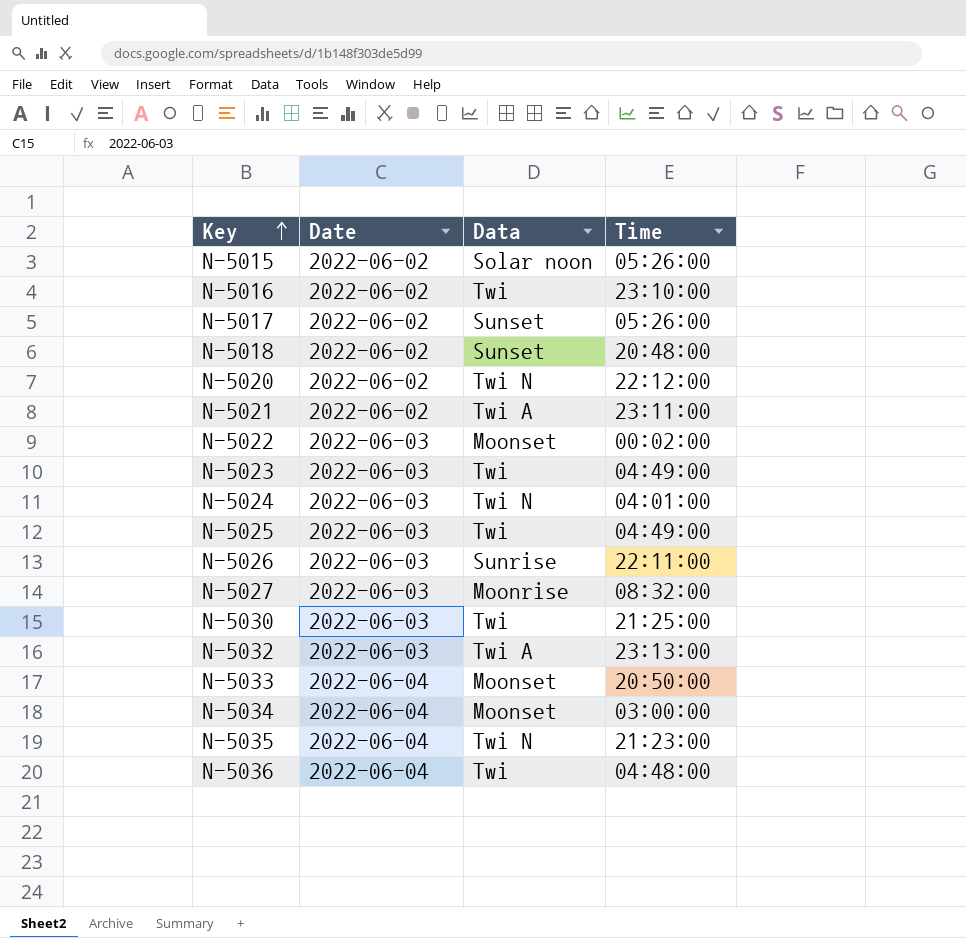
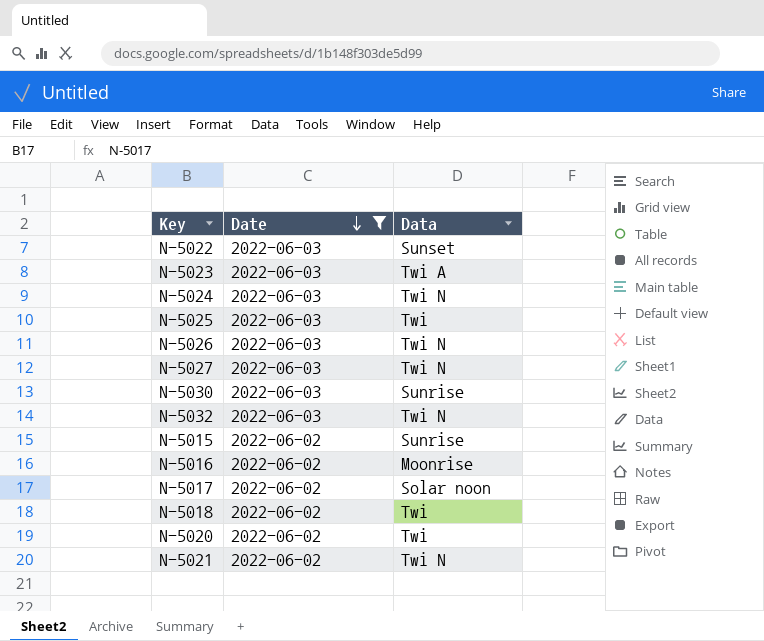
filter: none -> Date != 2022-06-04
row order: Key ascending -> Date descending
column Time | position: 4 -> none
N-5022 | Data: Moonset -> Sunset
N-5023 | Data: Twi -> Twi A
N-5026 | Data: Sunrise -> Twi N
N-5027 | Data: Moonrise -> Twi N
N-5030 | Data: Twi -> Sunrise
N-5032 | Data: Twi A -> Twi N
N-5015 | Data: Solar noon -> Sunrise
N-5016 | Data: Twi -> Moonrise
N-5017 | Data: Sunset -> Solar noon
N-5018 | Data: Sunset -> Twi
N-5020 | Data: Twi N -> Twi
N-5021 | Data: Twi A -> Twi N

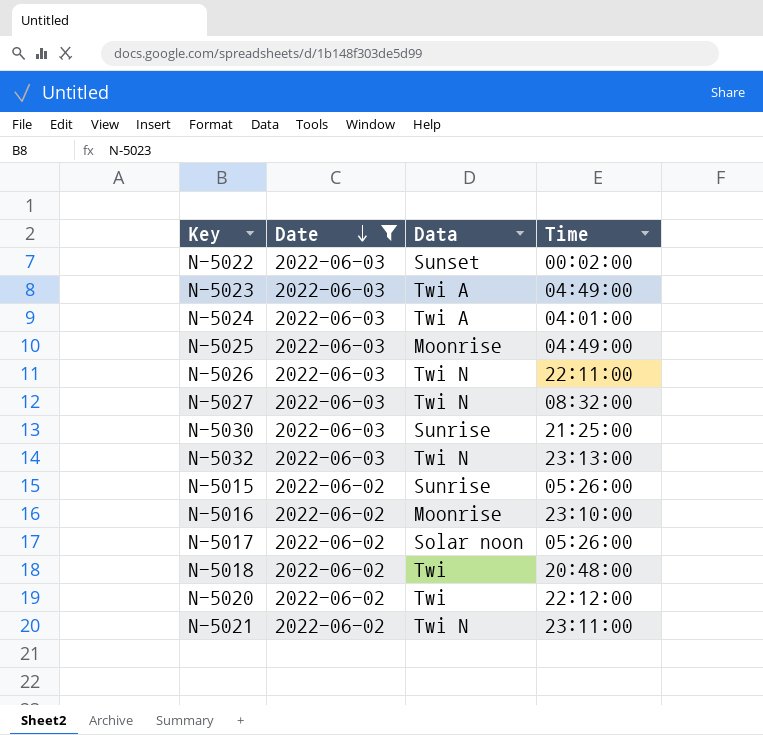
column Time | position: none -> 4
N-5024 | Data: Twi N -> Twi A
N-5025 | Data: Twi -> Moonrise

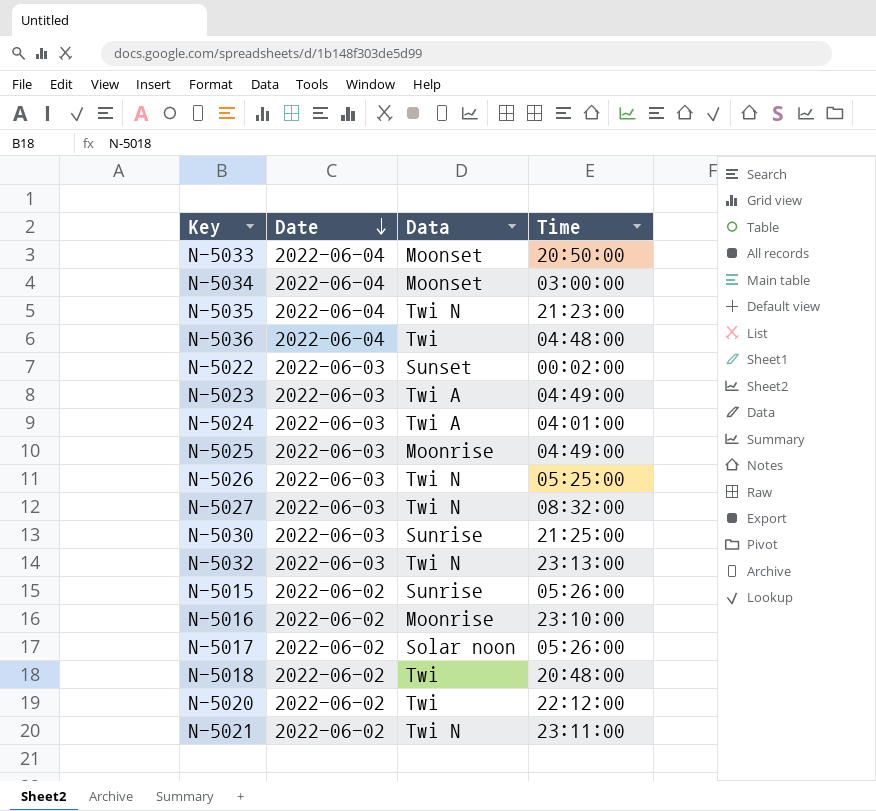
filter: Date != 2022-06-04 -> none
N-5026 | Time: 22:11:00 -> 05:25:00

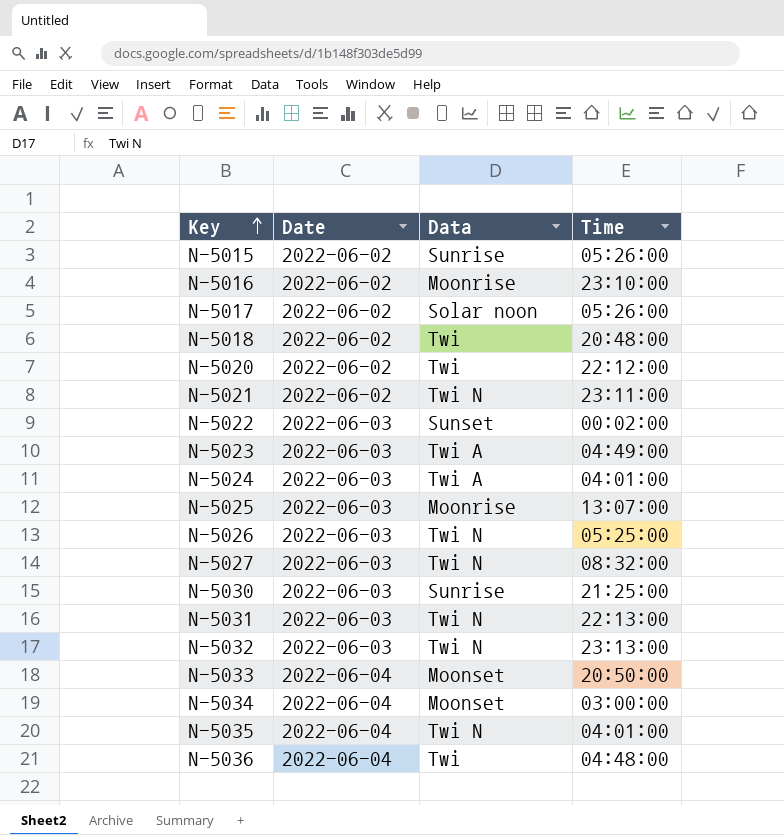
row order: Date descending -> Key ascending
N-5025 | Time: 04:49:00 -> 13:07:00
row N-5031: none -> 2022-06-03 | Twi N | 22:13:00
N-5035 | Time: 21:23:00 -> 04:01:00

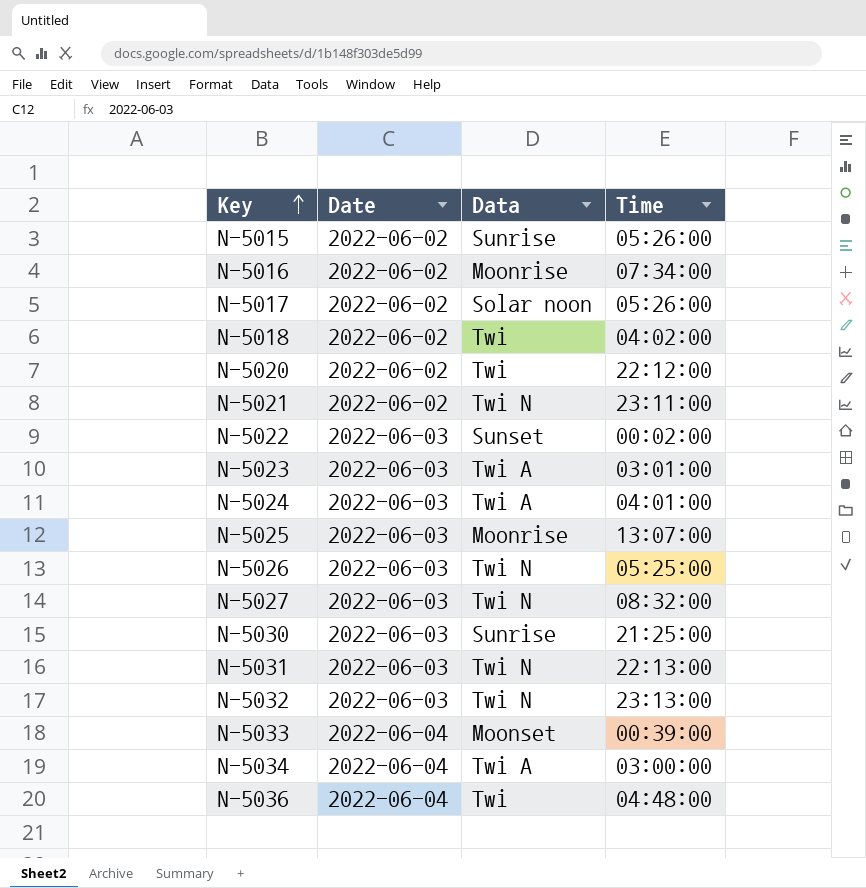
row N-5035: 2022-06-04 | Twi N | 04:01:00 -> none
N-5016 | Time: 23:10:00 -> 07:34:00
N-5018 | Time: 20:48:00 -> 04:02:00
N-5023 | Time: 04:49:00 -> 03:01:00
N-5033 | Time: 20:50:00 -> 00:39:00
N-5034 | Data: Moonset -> Twi A

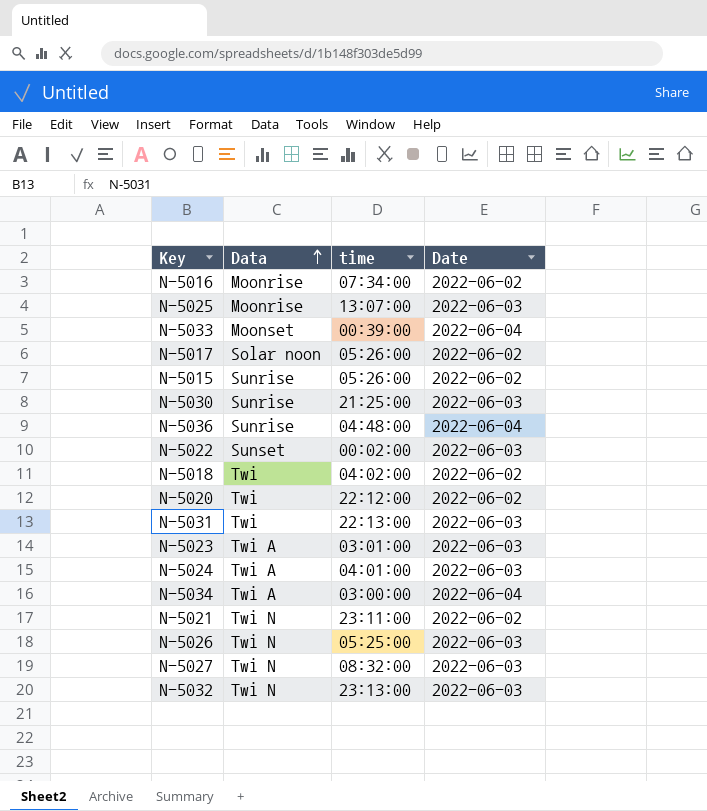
row order: Key ascending -> Data ascending
column name: Time -> time
column Date | position: 2 -> 4
N-5036 | Data: Twi -> Sunrise
N-5031 | Data: Twi N -> Twi

